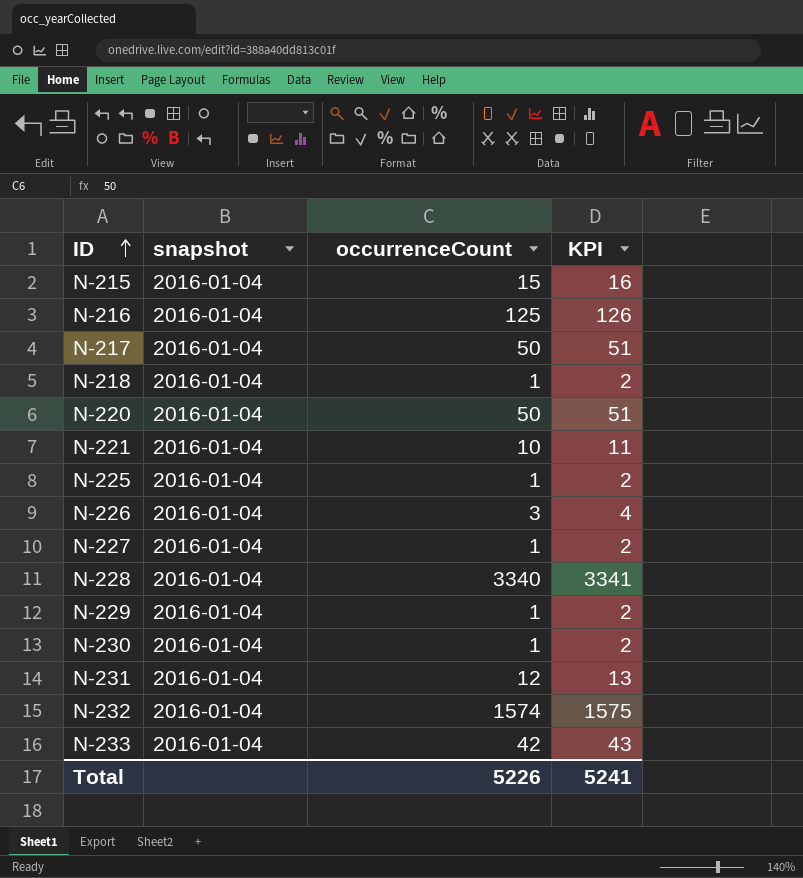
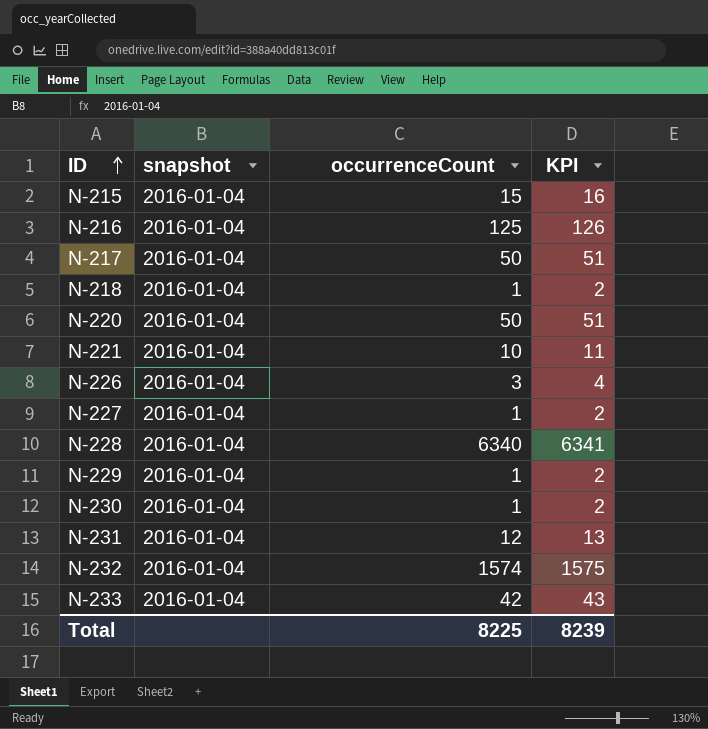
row N-225: 2016-01-04 | 1 | 2 -> none
N-228 | occurrenceCount: 3340 -> 6340
N-228 | KPI: 3341 -> 6341
Total | occurrenceCount: 5226 -> 8225
Total | KPI: 5241 -> 8239

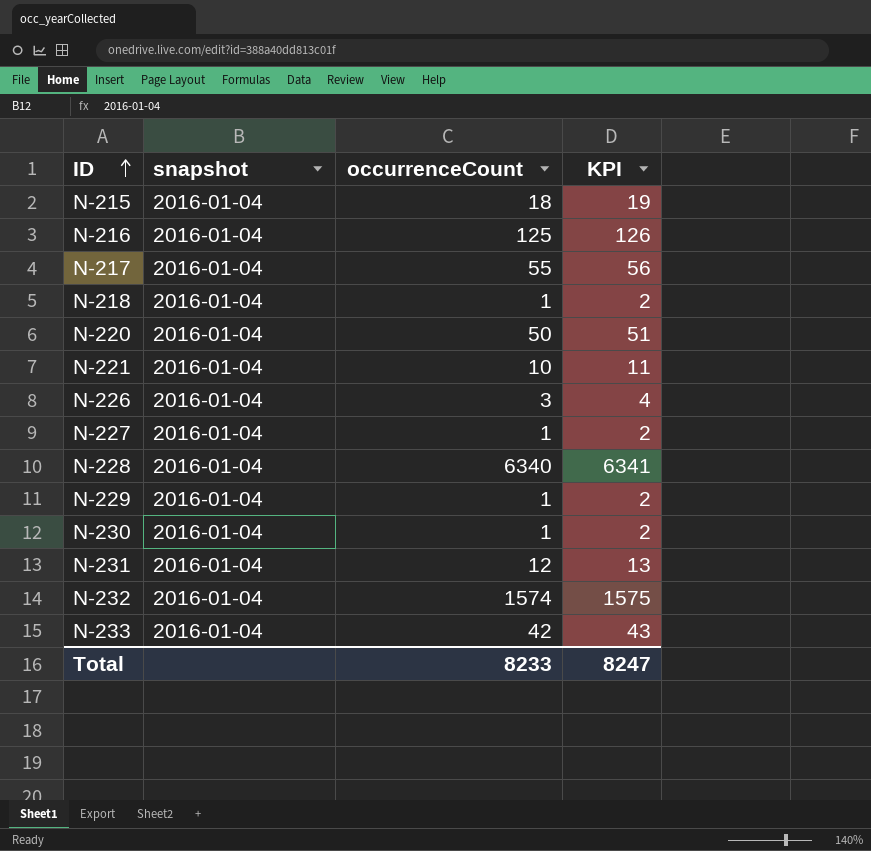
N-215 | occurrenceCount: 15 -> 18
N-215 | KPI: 16 -> 19
N-217 | occurrenceCount: 50 -> 55
N-217 | KPI: 51 -> 56
Total | occurrenceCount: 8225 -> 8233
Total | KPI: 8239 -> 8247

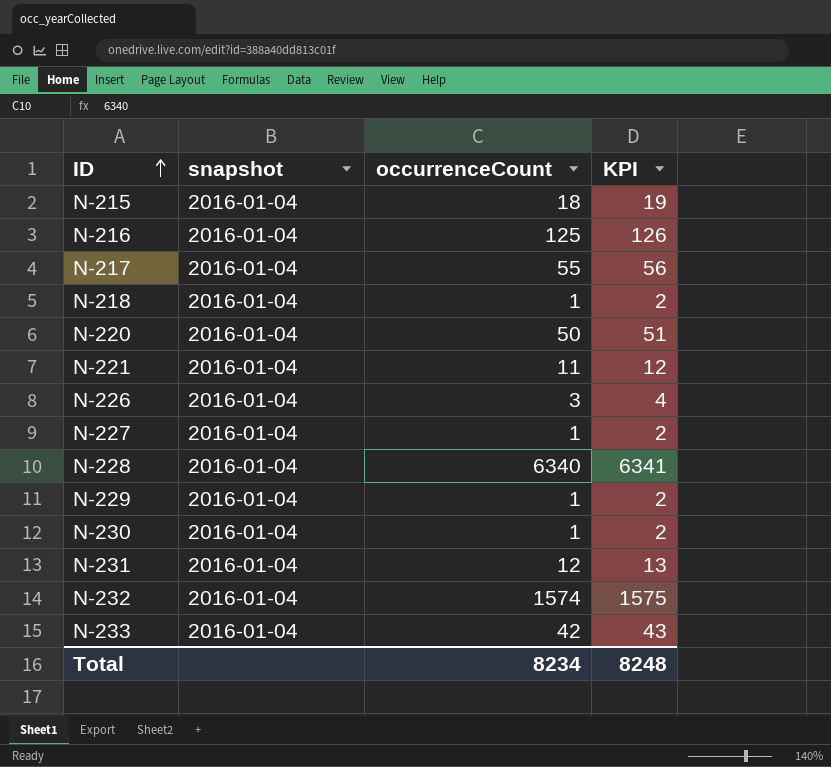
N-221 | occurrenceCount: 10 -> 11
N-221 | KPI: 11 -> 12
Total | occurrenceCount: 8233 -> 8234
Total | KPI: 8247 -> 8248

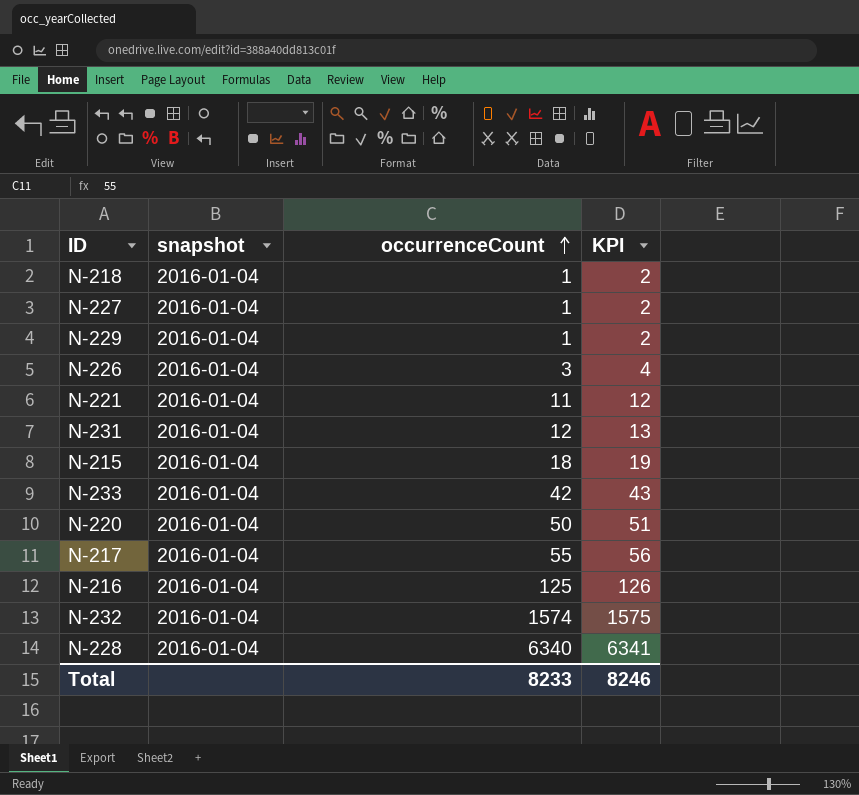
row order: ID ascending -> occurrenceCount ascending
row N-230: 2016-01-04 | 1 | 2 -> none
Total | occurrenceCount: 8234 -> 8233
Total | KPI: 8248 -> 8246

